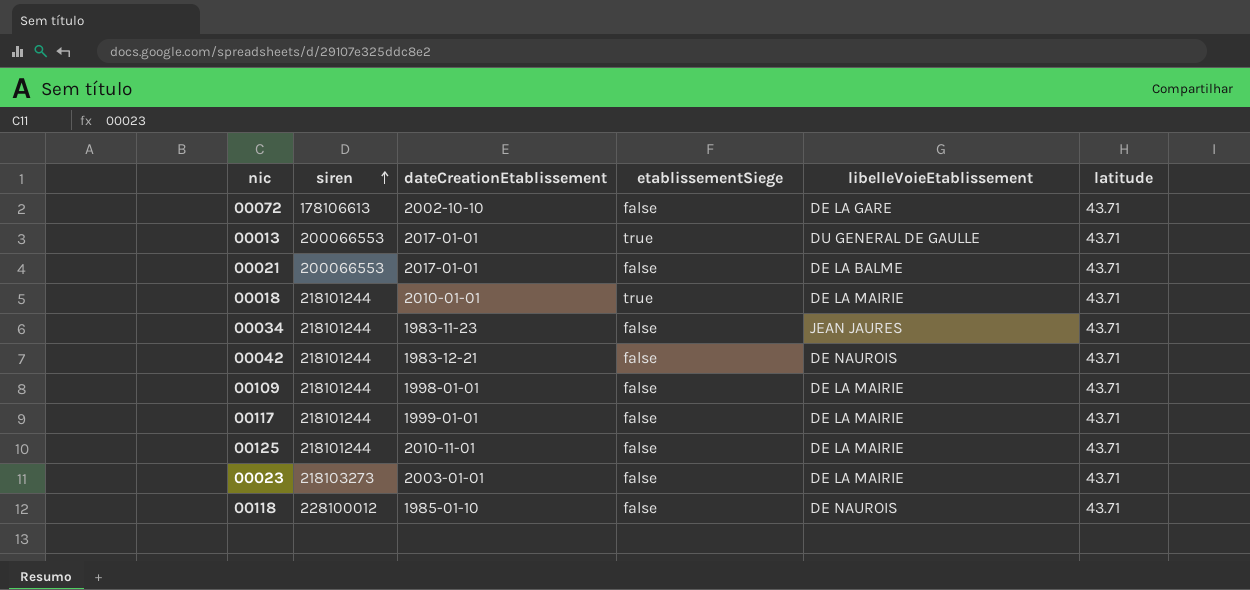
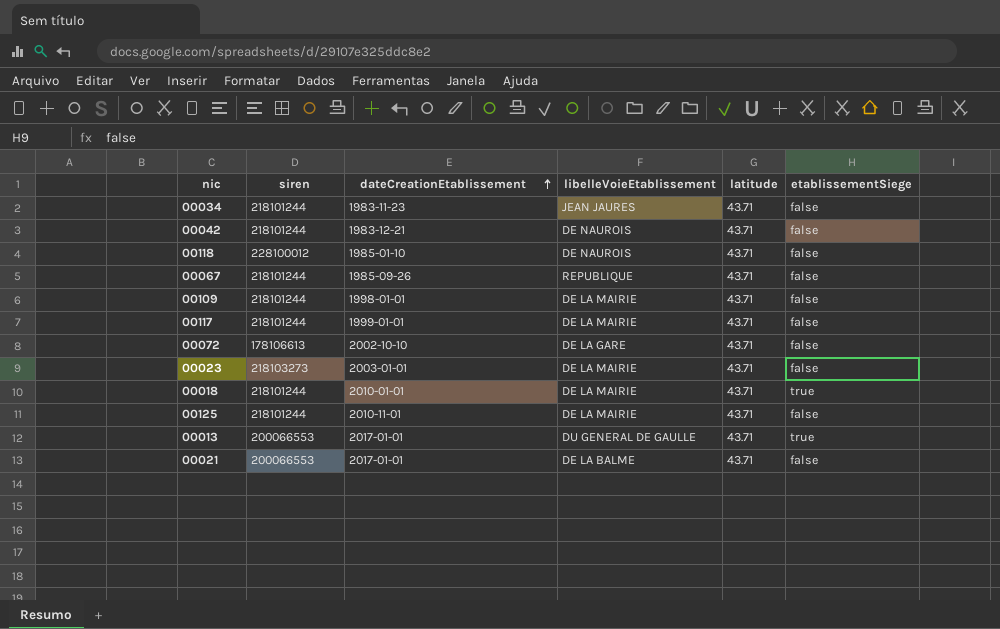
row order: siren ascending -> dateCreationEtablissement ascending
column etablissementSiege | position: 4 -> 6
row 00067: none -> 218101244 | 1985-09-26 | REPUBLIQUE | 43.71 | false

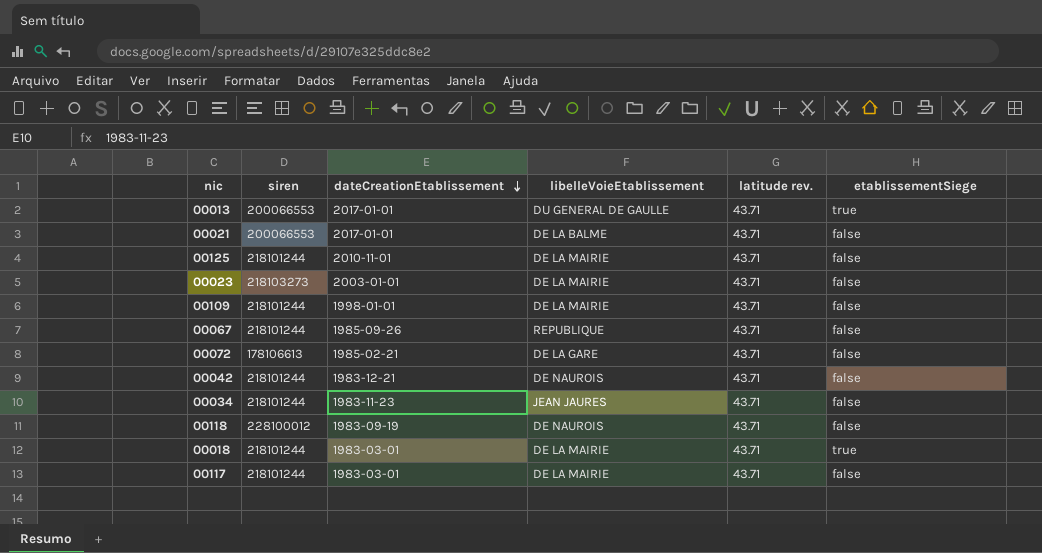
row order: dateCreationEtablissement ascending -> dateCreationEtablissement descending
column name: latitude -> latitude rev.
00072 | dateCreationEtablissement: 2002-10-10 -> 1985-02-21
00118 | dateCreationEtablissement: 1985-01-10 -> 1983-09-19
00018 | dateCreationEtablissement: 2010-01-01 -> 1983-03-01
00117 | dateCreationEtablissement: 1999-01-01 -> 1983-03-01

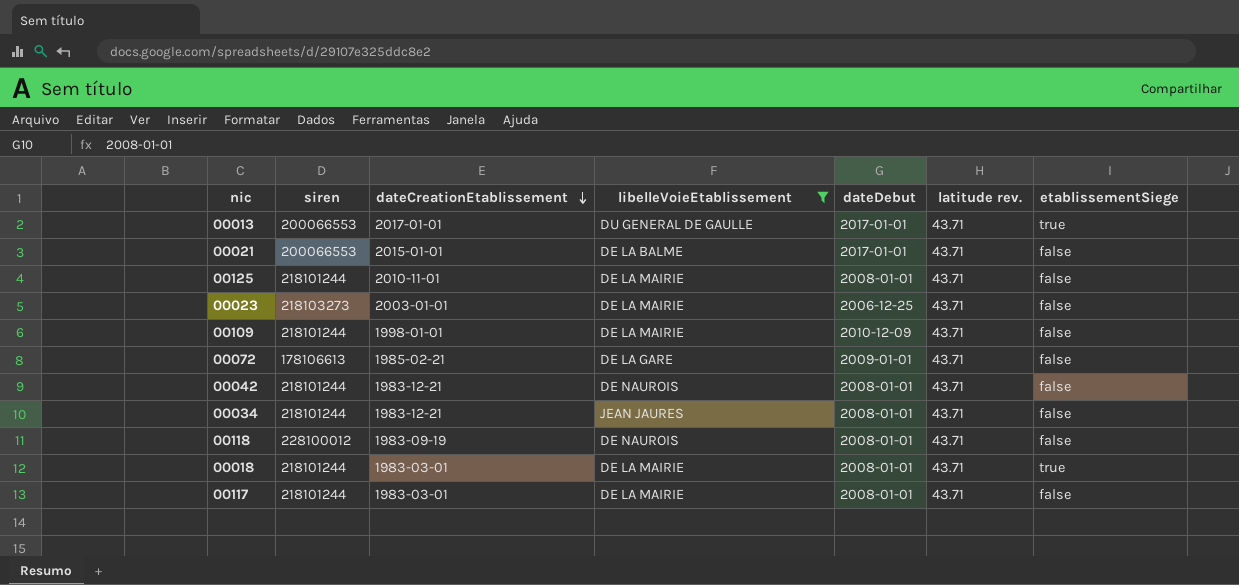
filter: none -> libelleVoieEtablissement != REPUBLIQUE
column dateDebut | position: none -> 5
00021 | dateCreationEtablissement: 2017-01-01 -> 2015-01-01
00034 | dateCreationEtablissement: 1983-11-23 -> 1983-12-21

